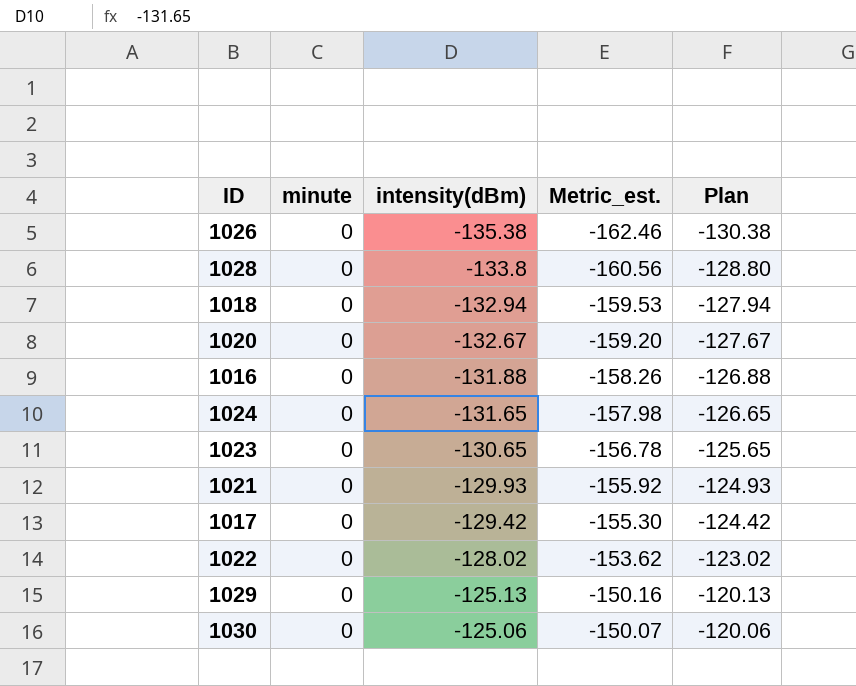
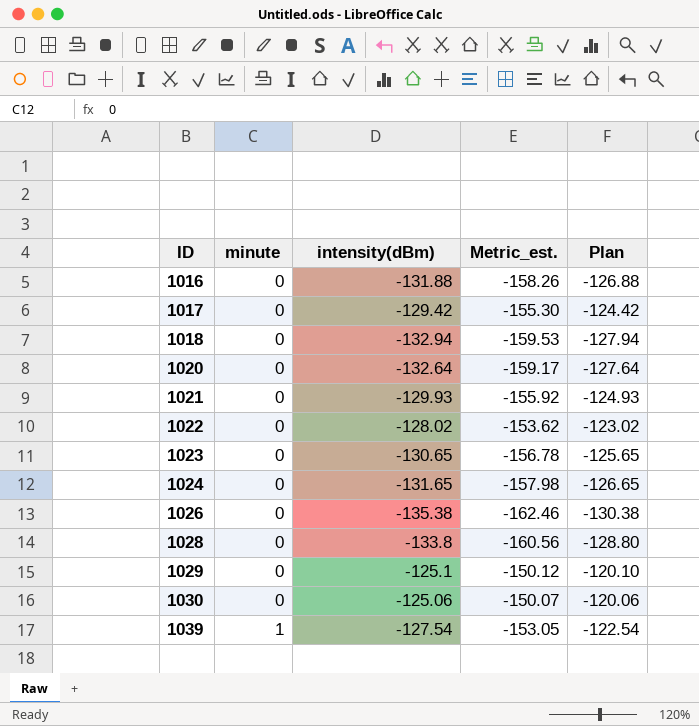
row order: intensity(dBm) ascending -> ID ascending
1020 | intensity(dBm): -132.67 -> -132.64
1020 | Metric_est.: -159.20 -> -159.17
1020 | Plan: -127.67 -> -127.64
1029 | intensity(dBm): -125.13 -> -125.1
1029 | Metric_est.: -150.16 -> -150.12
1029 | Plan: -120.13 -> -120.10
row 1039: none -> 1 | -127.54 | -153.05 | -122.54

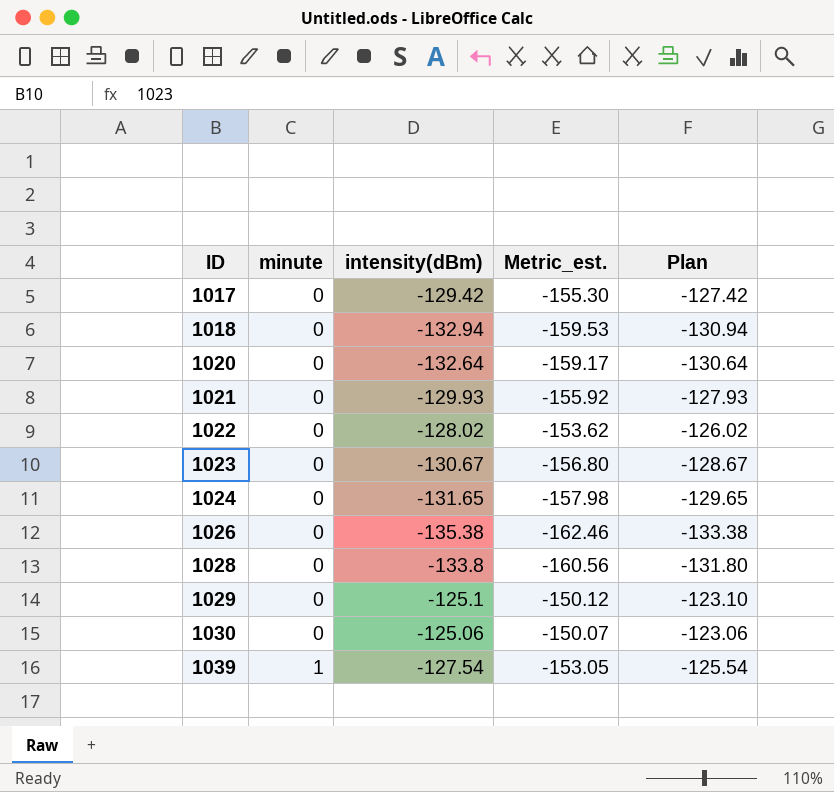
column Plan | formula: [intensity(dBm)] + 5 -> [intensity(dBm)] + 2
row 1016: 0 | -131.88 | -158.26 | -126.88 -> none
1023 | intensity(dBm): -130.65 -> -130.67
1023 | Metric_est.: -156.78 -> -156.80

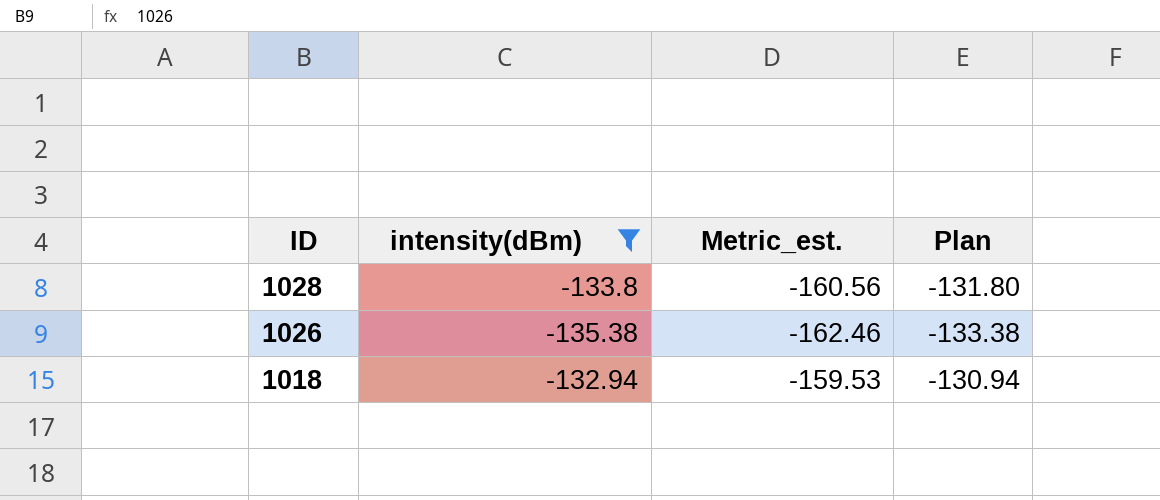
filter: none -> intensity(dBm) <= -132.94
row order: ID ascending -> ID descending
column minute | position: 2 -> none

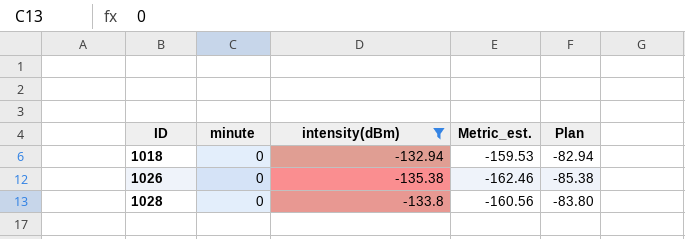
row order: ID descending -> ID ascending
column minute | position: none -> 2
column Plan | formula: [intensity(dBm)] + 2 -> [intensity(dBm)] + 50

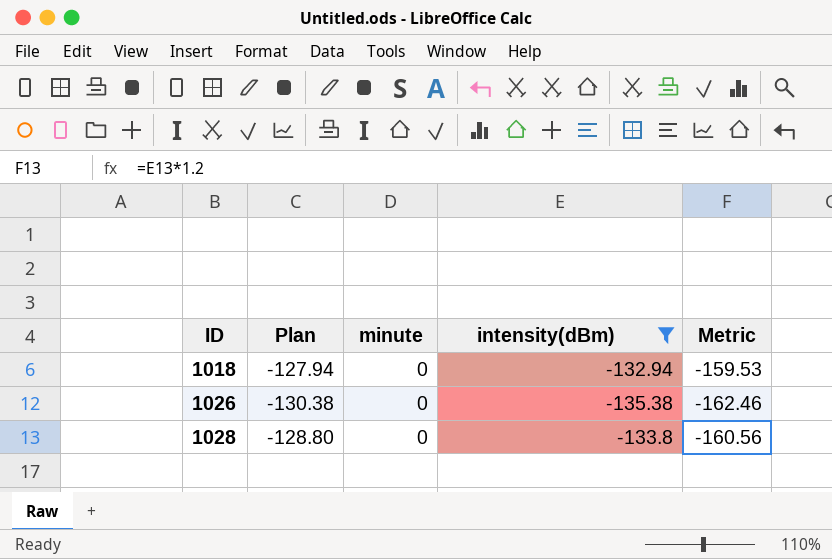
column Plan | formula: [intensity(dBm)] + 50 -> [intensity(dBm)] + 5
column Plan | position: 5 -> 2
column name: Metric_est. -> Metric

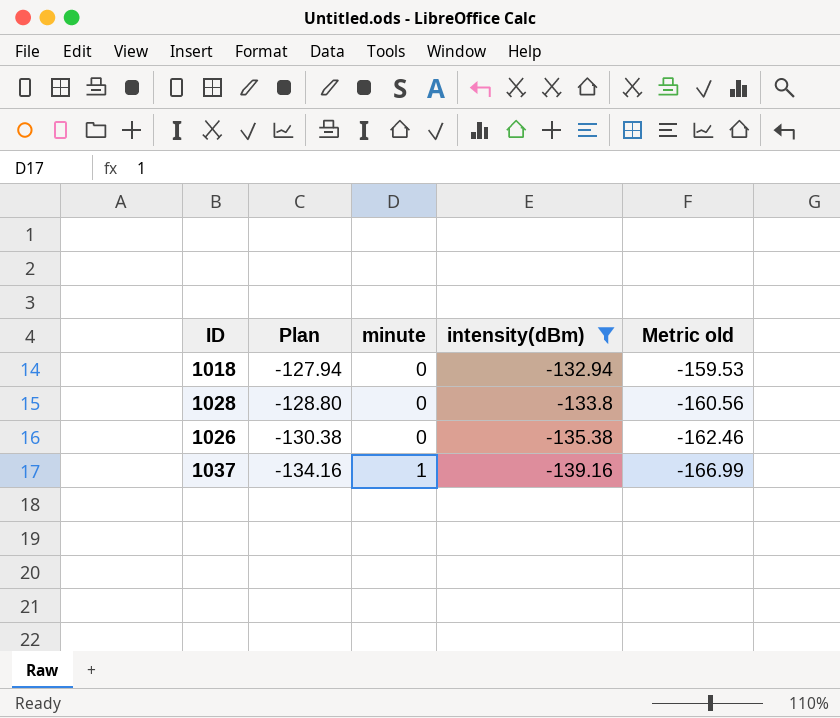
row order: ID ascending -> Plan descending
column name: Metric -> Metric old
row 1037: none -> -134.16 | 1 | -139.16 | -166.99

